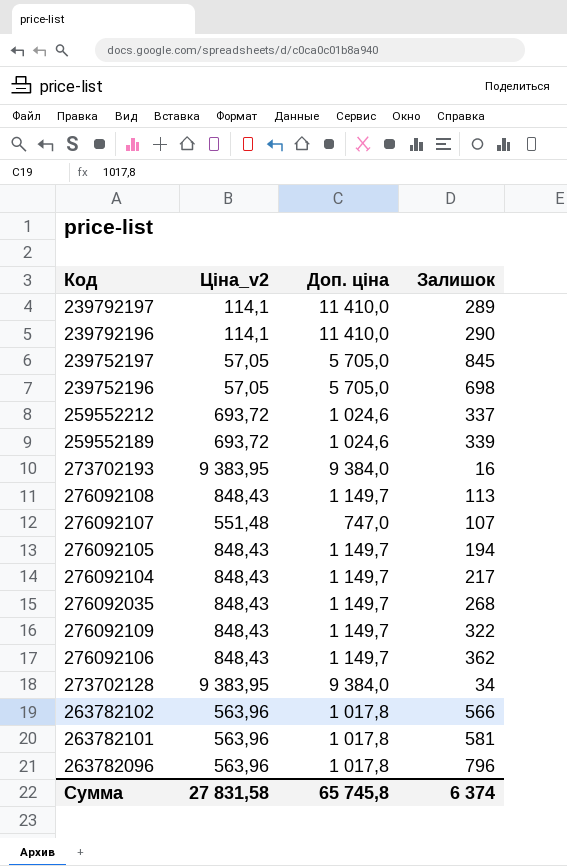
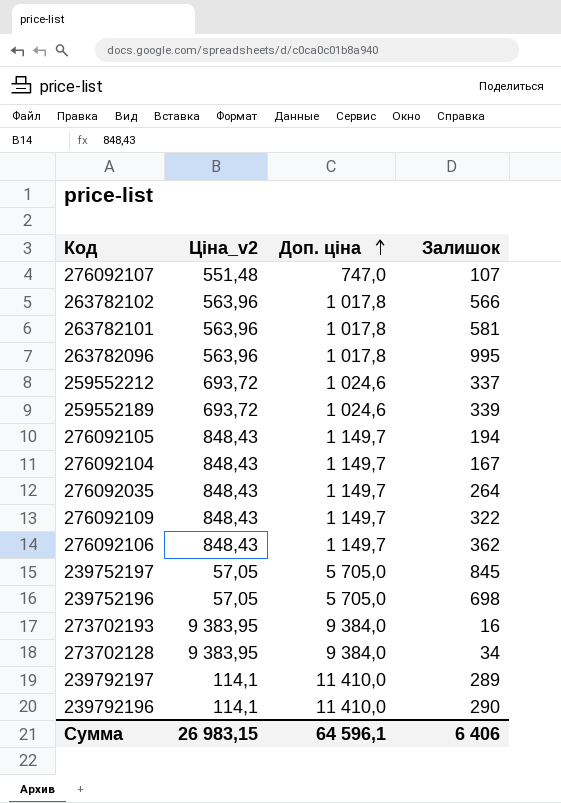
row order: none -> Доп. ціна ascending
row 276092108: 848,43 | 1 149,7 | 113 -> none
263782096 | Залишок: 796 -> 995
276092104 | Залишок: 217 -> 167
276092035 | Залишок: 268 -> 264
Сумма | Ціна_v2: 27 831,58 -> 26 983,15
Сумма | Доп. ціна: 65 745,8 -> 64 596,1
Сумма | Залишок: 6 374 -> 6 406

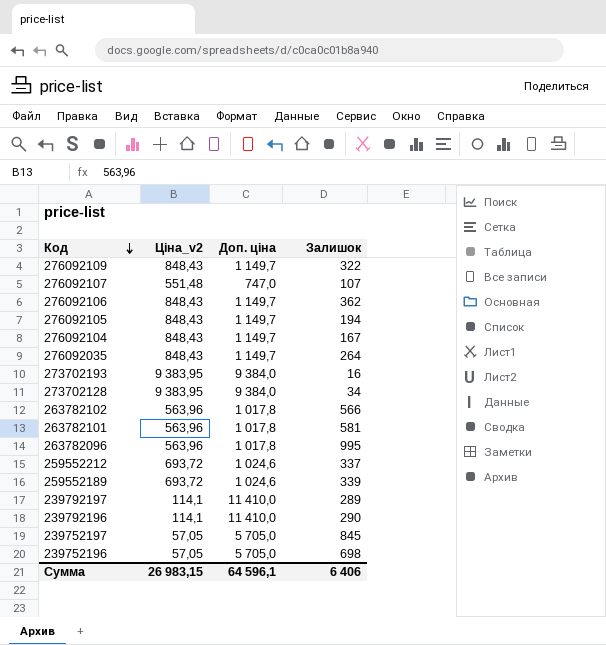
row order: Доп. ціна ascending -> Код descending

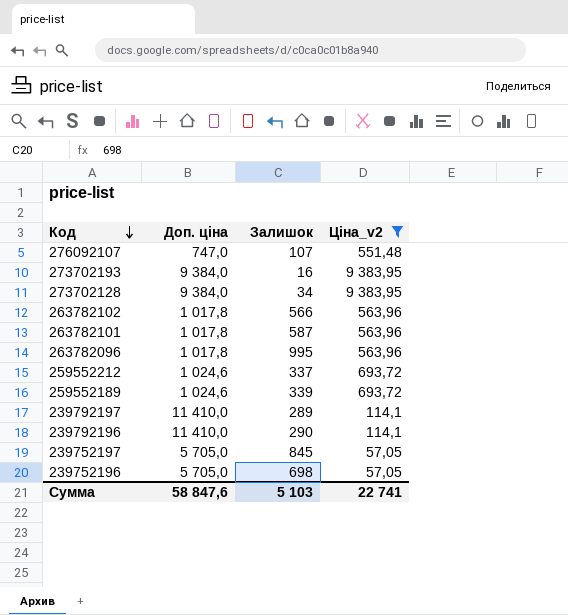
filter: none -> Ціна_v2 != 848,43
column Ціна_v2 | position: 2 -> 4
263782101 | Залишок: 581 -> 587
Сумма | Доп. ціна: 64 596,1 -> 58 847,6
Сумма | Залишок: 6 406 -> 5 103
Сумма | Ціна_v2: 26 983,15 -> 22 741

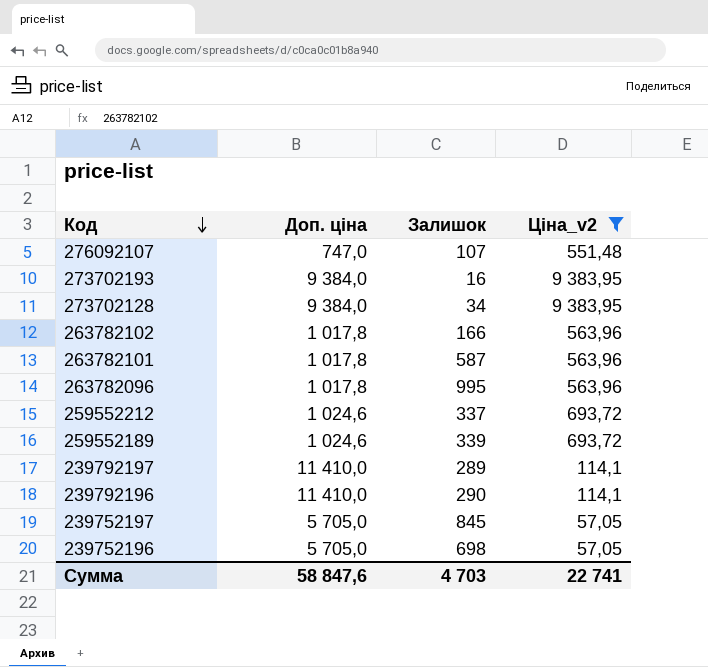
263782102 | Залишок: 566 -> 166
Сумма | Залишок: 5 103 -> 4 703

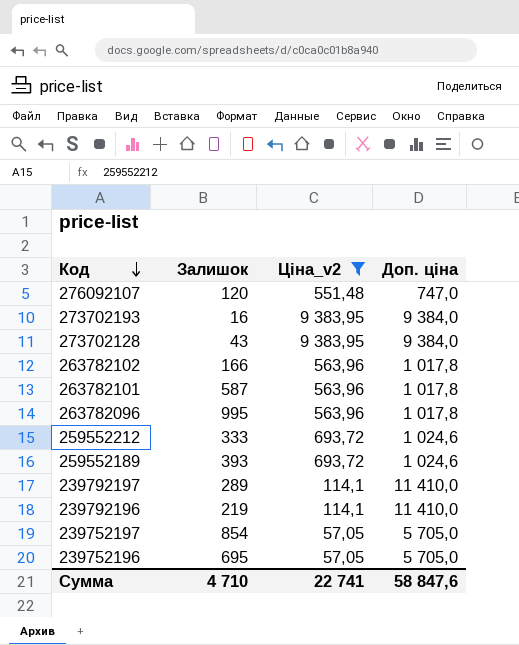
column Доп. ціна | position: 2 -> 4
276092107 | Залишок: 107 -> 120
273702128 | Залишок: 34 -> 43
259552212 | Залишок: 337 -> 333
259552189 | Залишок: 339 -> 393
239792196 | Залишок: 290 -> 219
239752197 | Залишок: 845 -> 854
239752196 | Залишок: 698 -> 695
Сумма | Залишок: 4 703 -> 4 710

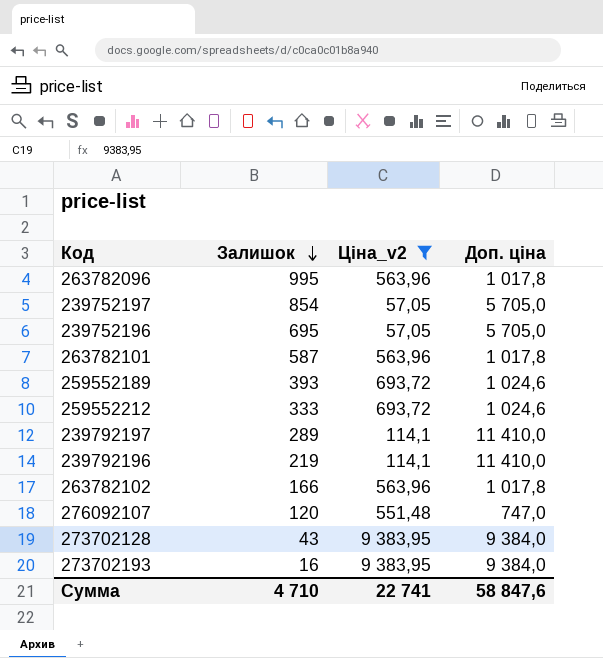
row order: Код descending -> Залишок descending

